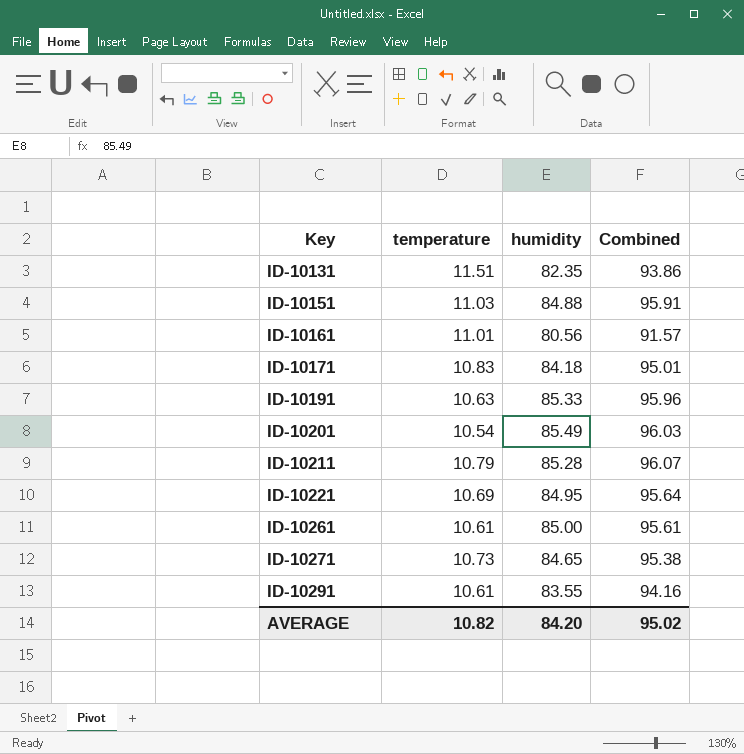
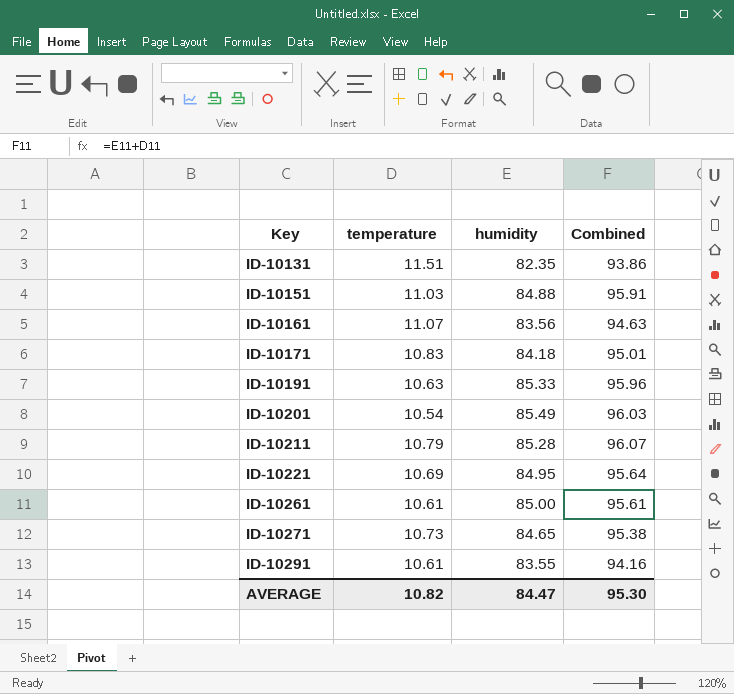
ID-10161 | temperature: 11.01 -> 11.07
ID-10161 | humidity: 80.56 -> 83.56
ID-10161 | Combined: 91.57 -> 94.63
AVERAGE | humidity: 84.20 -> 84.47
AVERAGE | Combined: 95.02 -> 95.30

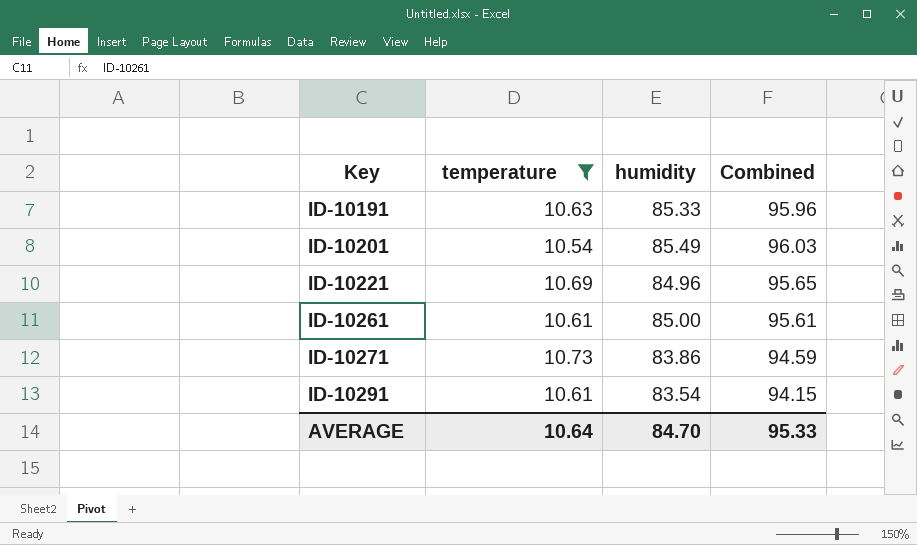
filter: none -> temperature <= 10.73
ID-10221 | humidity: 84.95 -> 84.96
ID-10221 | Combined: 95.64 -> 95.65
ID-10271 | humidity: 84.65 -> 83.86
ID-10271 | Combined: 95.38 -> 94.59
ID-10291 | humidity: 83.55 -> 83.54
ID-10291 | Combined: 94.16 -> 94.15
AVERAGE | temperature: 10.82 -> 10.64
AVERAGE | humidity: 84.47 -> 84.70
AVERAGE | Combined: 95.30 -> 95.33

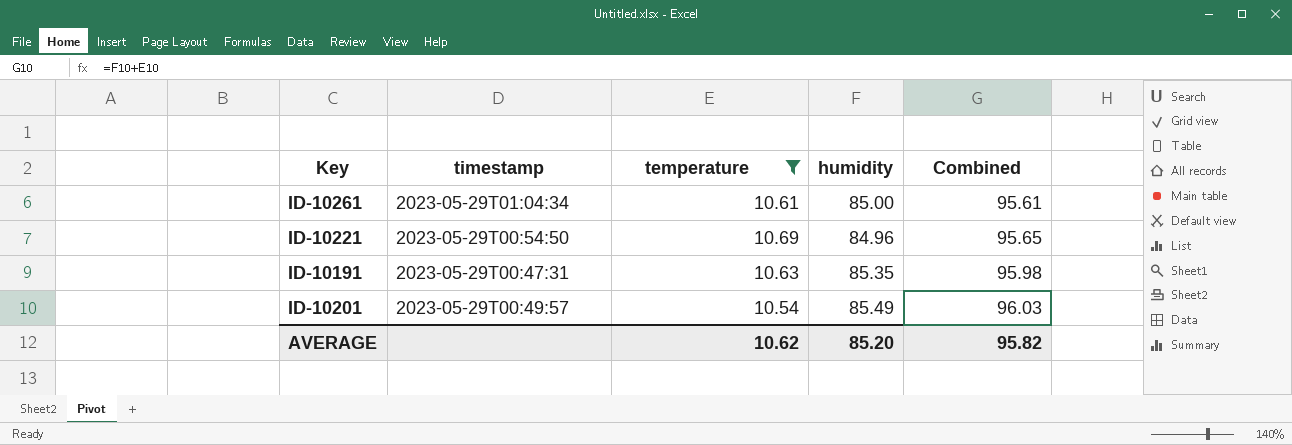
row order: Key ascending -> Combined ascending
column timestamp | position: none -> 2
row ID-10271: 10.73 | 83.86 | 94.59 -> none
row ID-10291: 10.61 | 83.54 | 94.15 -> none
ID-10191 | humidity: 85.33 -> 85.35
ID-10191 | Combined: 95.96 -> 95.98
AVERAGE | temperature: 10.64 -> 10.62
AVERAGE | humidity: 84.70 -> 85.20
AVERAGE | Combined: 95.33 -> 95.82

